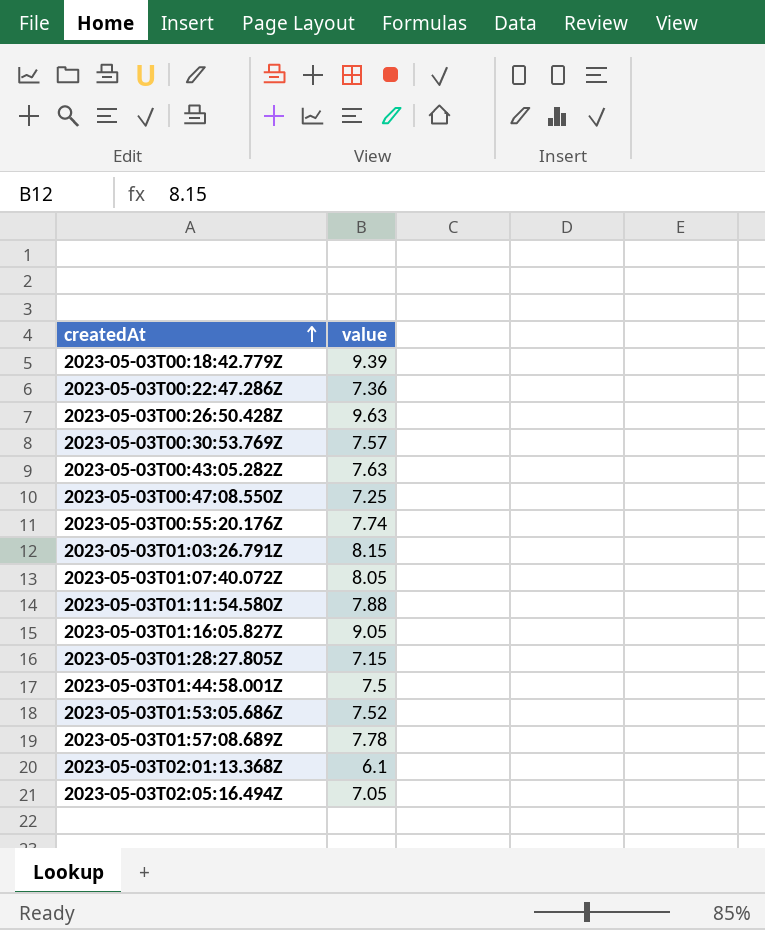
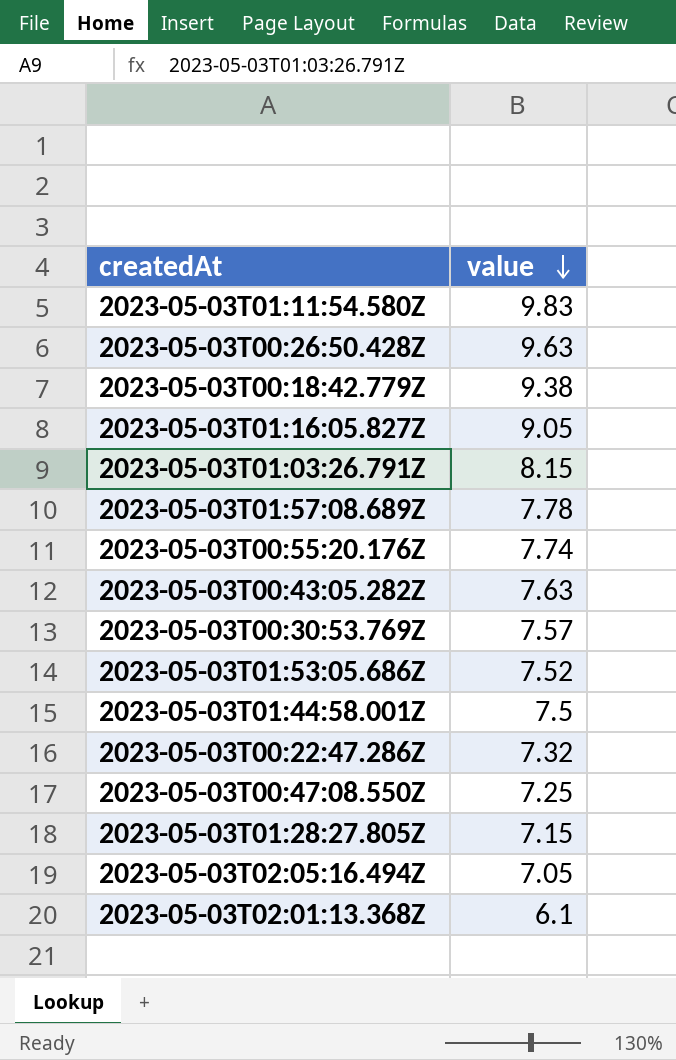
row order: createdAt ascending -> value descending
row 2023-05-03T01:07:40.072Z: 8.05 -> none
2023-05-03T01:11:54.580Z | value: 7.88 -> 9.83
2023-05-03T00:18:42.779Z | value: 9.39 -> 9.38
2023-05-03T00:22:47.286Z | value: 7.36 -> 7.32

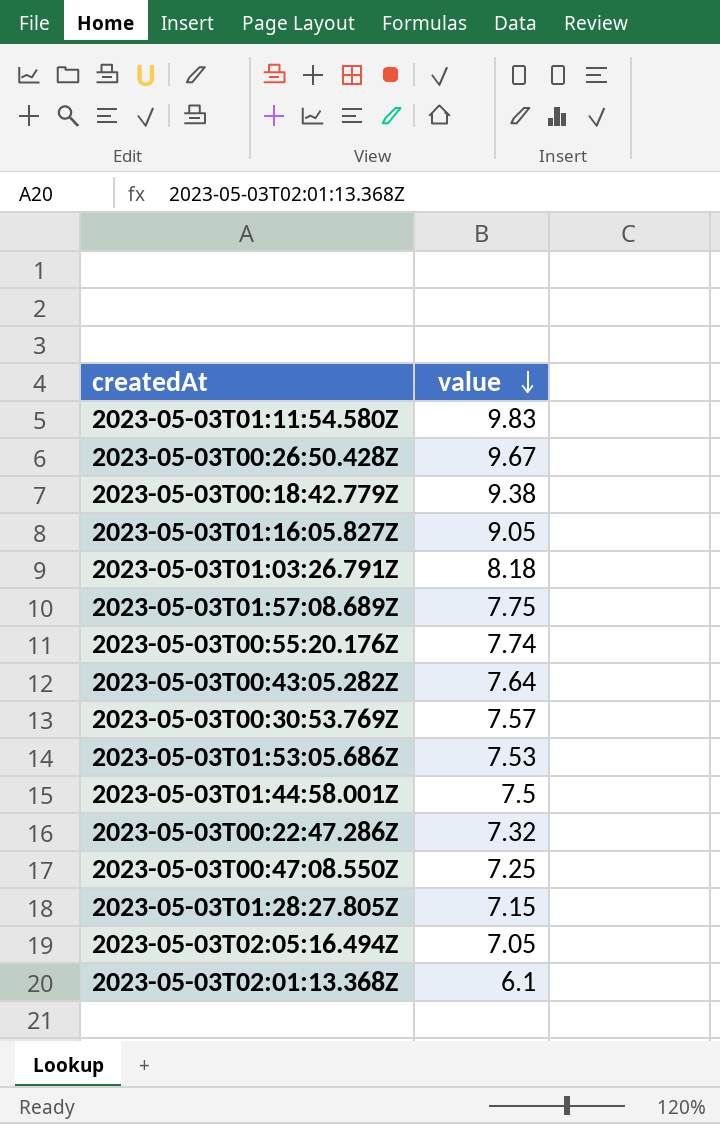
2023-05-03T00:26:50.428Z | value: 9.63 -> 9.67
2023-05-03T01:03:26.791Z | value: 8.15 -> 8.18
2023-05-03T01:57:08.689Z | value: 7.78 -> 7.75
2023-05-03T00:43:05.282Z | value: 7.63 -> 7.64
2023-05-03T01:53:05.686Z | value: 7.52 -> 7.53

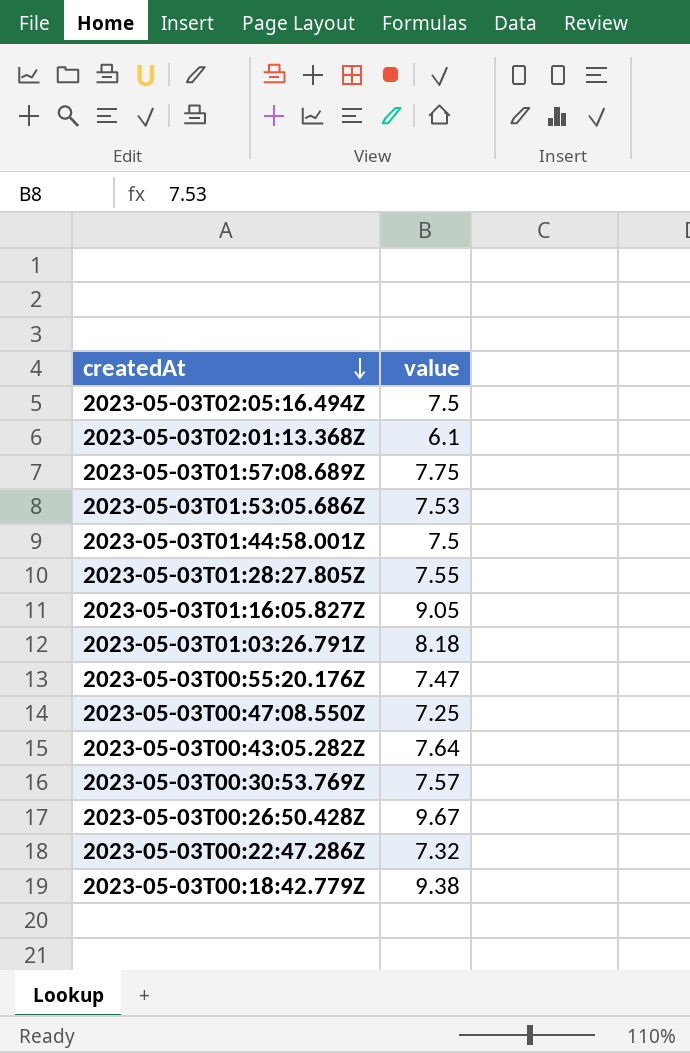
row order: value descending -> createdAt descending
row 2023-05-03T01:11:54.580Z: 9.83 -> none
2023-05-03T02:05:16.494Z | value: 7.05 -> 7.5
2023-05-03T01:28:27.805Z | value: 7.15 -> 7.55
2023-05-03T00:55:20.176Z | value: 7.74 -> 7.47

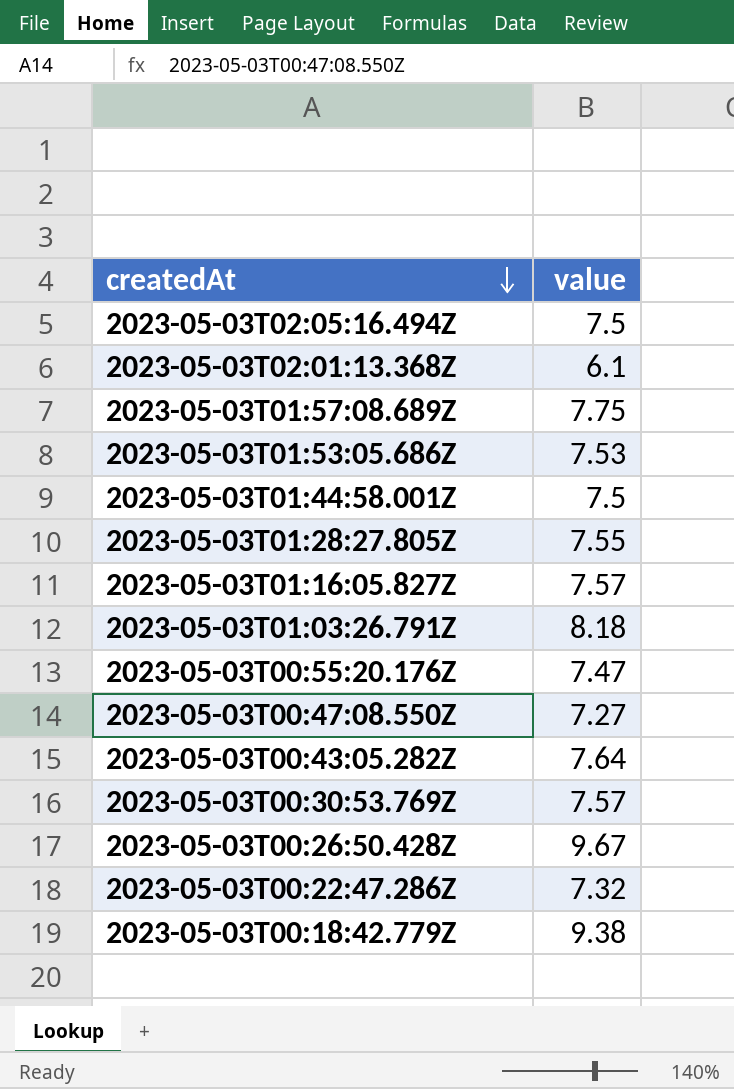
2023-05-03T01:16:05.827Z | value: 9.05 -> 7.57
2023-05-03T00:47:08.550Z | value: 7.25 -> 7.27

